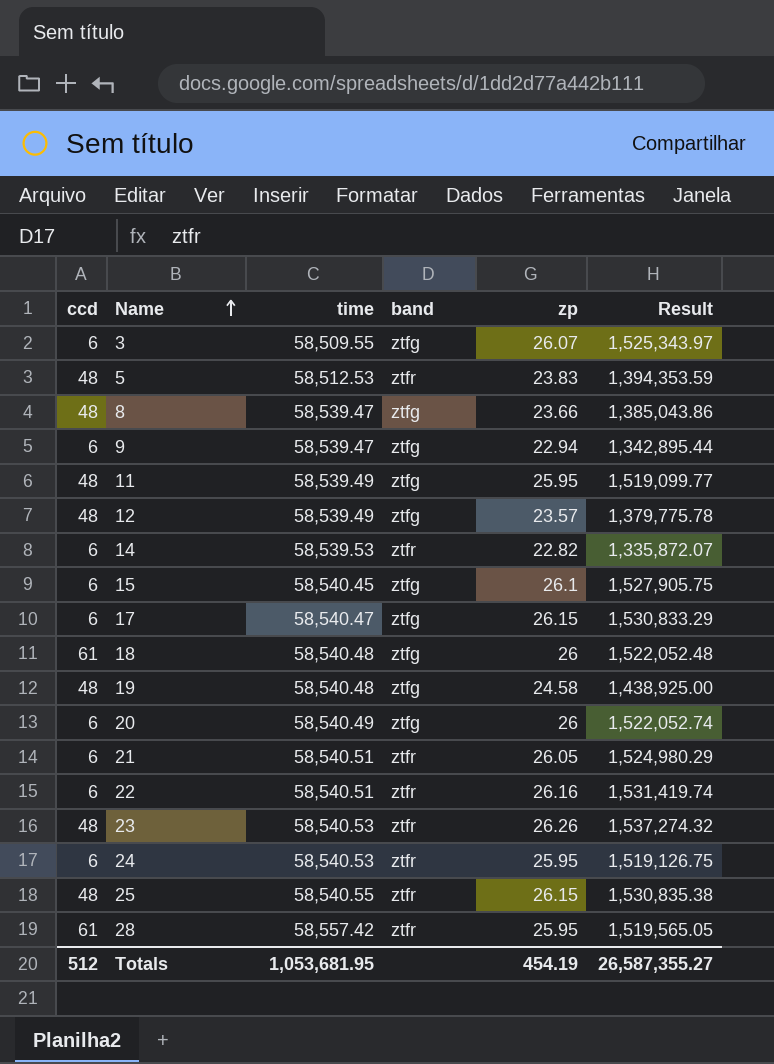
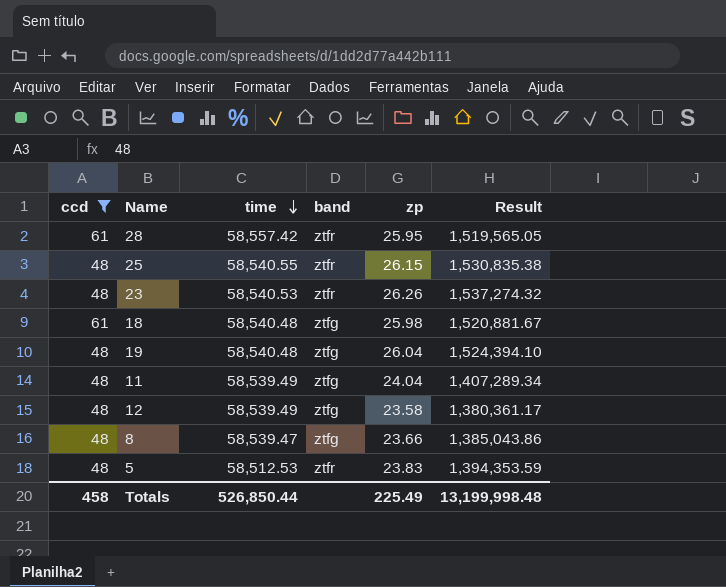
filter: none -> ccd != 6
row order: Name ascending -> time descending
18 | zp: 26 -> 25.98
18 | Result: 1,522,052.48 -> 1,520,881.67
19 | zp: 24.58 -> 26.04
19 | Result: 1,438,925.00 -> 1,524,394.10
11 | zp: 25.95 -> 24.04
11 | Result: 1,519,099.77 -> 1,407,289.34
12 | zp: 23.57 -> 23.58
12 | Result: 1,379,775.78 -> 1,380,361.17
Totals | ccd: 512 -> 458
Totals | time: 1,053,681.95 -> 526,850.44
Totals | zp: 454.19 -> 225.49
Totals | Result: 26,587,355.27 -> 13,199,998.48

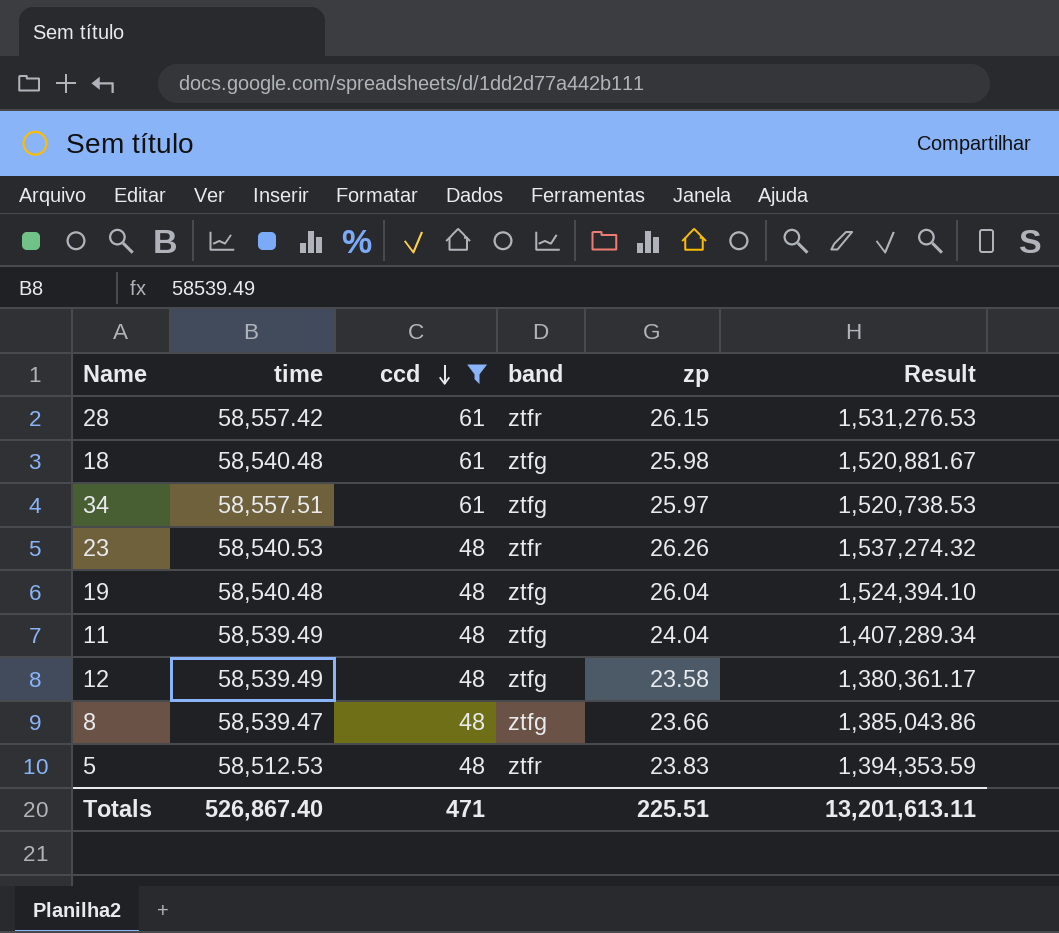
row order: time descending -> ccd descending
column ccd | position: 1 -> 3
row 25: 48 | 58,540.55 | ztfr | 26.15 | 1,530,835.38 -> none
28 | zp: 25.95 -> 26.15
28 | Result: 1,519,565.05 -> 1,531,276.53
row 34: none -> 58,557.51 | 61 | ztfg | 25.97 | 1,520,738.53
Totals | time: 526,850.44 -> 526,867.40
Totals | ccd: 458 -> 471
Totals | zp: 225.49 -> 225.51
Totals | Result: 13,199,998.48 -> 13,201,613.11

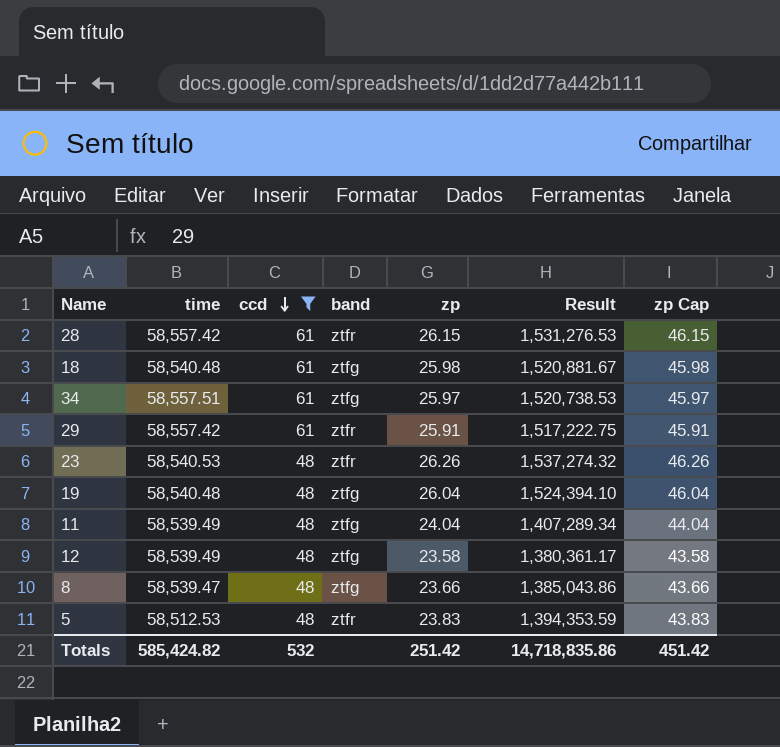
column zp Cap | formula: none -> [zp] + 20
row 29: none -> 58,557.42 | 61 | ztfr | 25.91 | 1,517,222.75 | 45.91
Totals | time: 526,867.40 -> 585,424.82
Totals | ccd: 471 -> 532
Totals | zp: 225.51 -> 251.42
Totals | Result: 13,201,613.11 -> 14,718,835.86

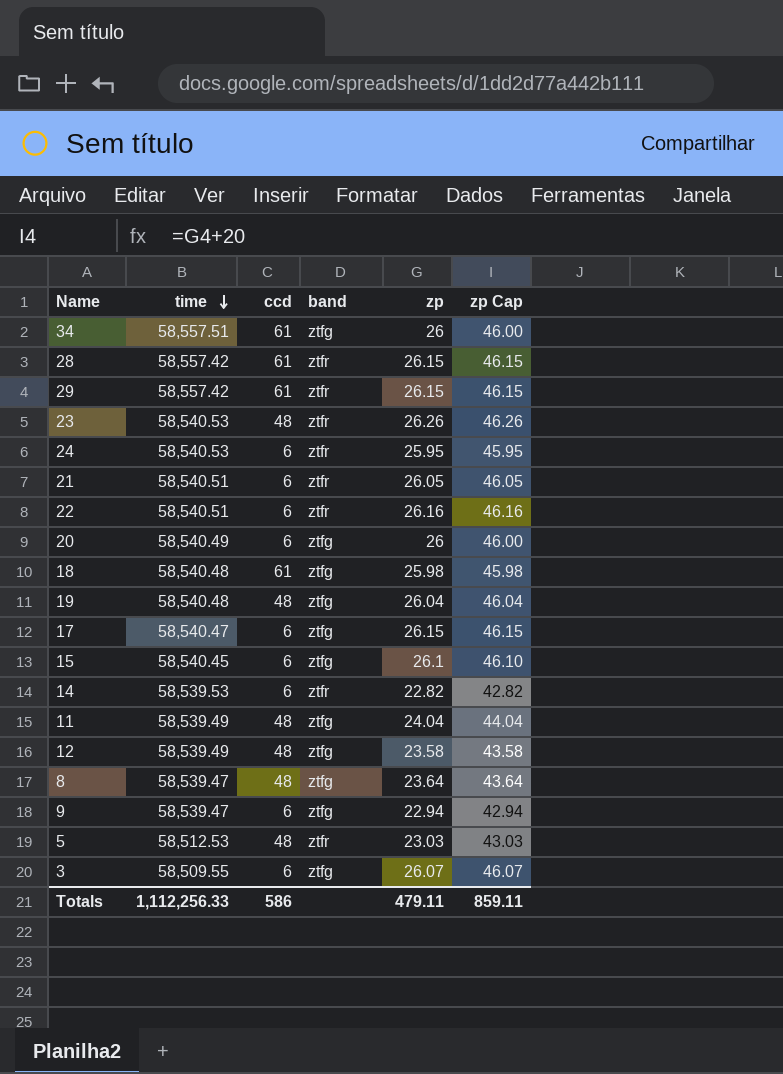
filter: ccd != 6 -> none
row order: ccd descending -> time descending
column Result | formula: [time] * [zp] -> none
34 | zp: 25.97 -> 26
34 | zp Cap: 45.97 -> 46.00
29 | zp: 25.91 -> 26.15
29 | zp Cap: 45.91 -> 46.15
8 | zp: 23.66 -> 23.64
8 | zp Cap: 43.66 -> 43.64
5 | zp: 23.83 -> 23.03
5 | zp Cap: 43.83 -> 43.03
Totals | time: 585,424.82 -> 1,112,256.33
Totals | ccd: 532 -> 586
Totals | zp: 251.42 -> 479.11
Totals | zp Cap: 451.42 -> 859.11

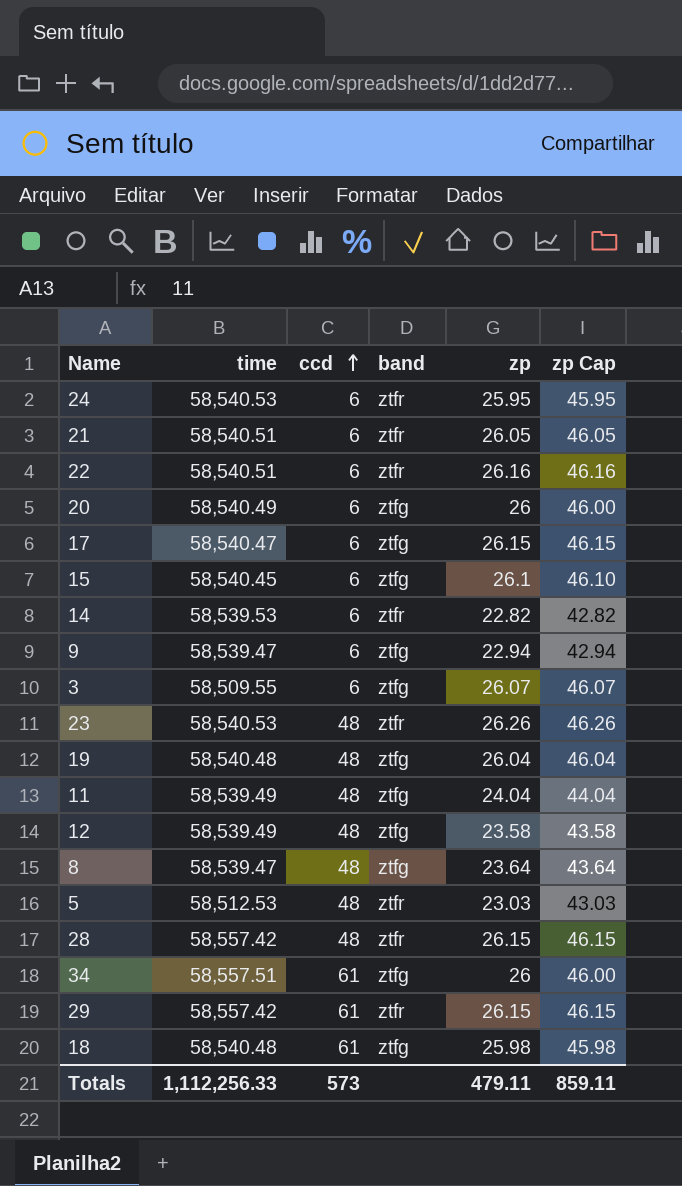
row order: time descending -> ccd ascending
28 | ccd: 61 -> 48
Totals | ccd: 586 -> 573

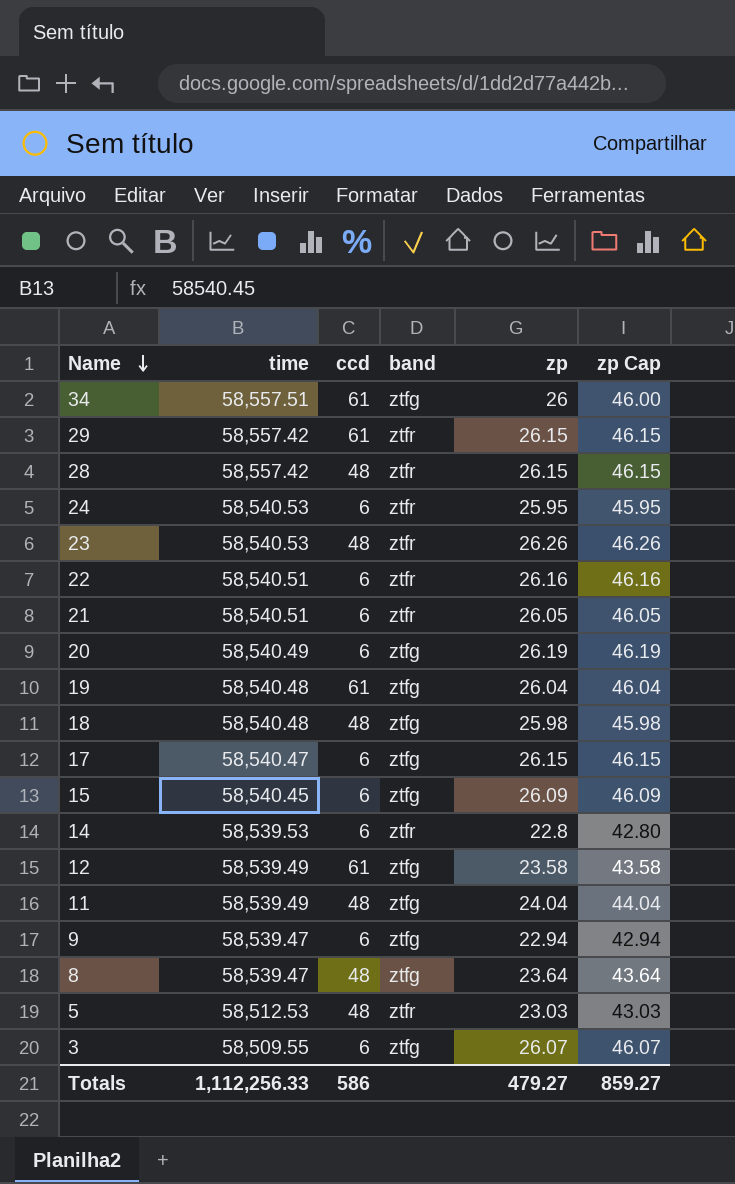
row order: ccd ascending -> Name descending
20 | zp: 26 -> 26.19
20 | zp Cap: 46.00 -> 46.19
19 | ccd: 48 -> 61
18 | ccd: 61 -> 48
15 | zp: 26.1 -> 26.09
15 | zp Cap: 46.10 -> 46.09
14 | zp: 22.82 -> 22.8
14 | zp Cap: 42.82 -> 42.80
12 | ccd: 48 -> 61
Totals | ccd: 573 -> 586
Totals | zp: 479.11 -> 479.27
Totals | zp Cap: 859.11 -> 859.27

